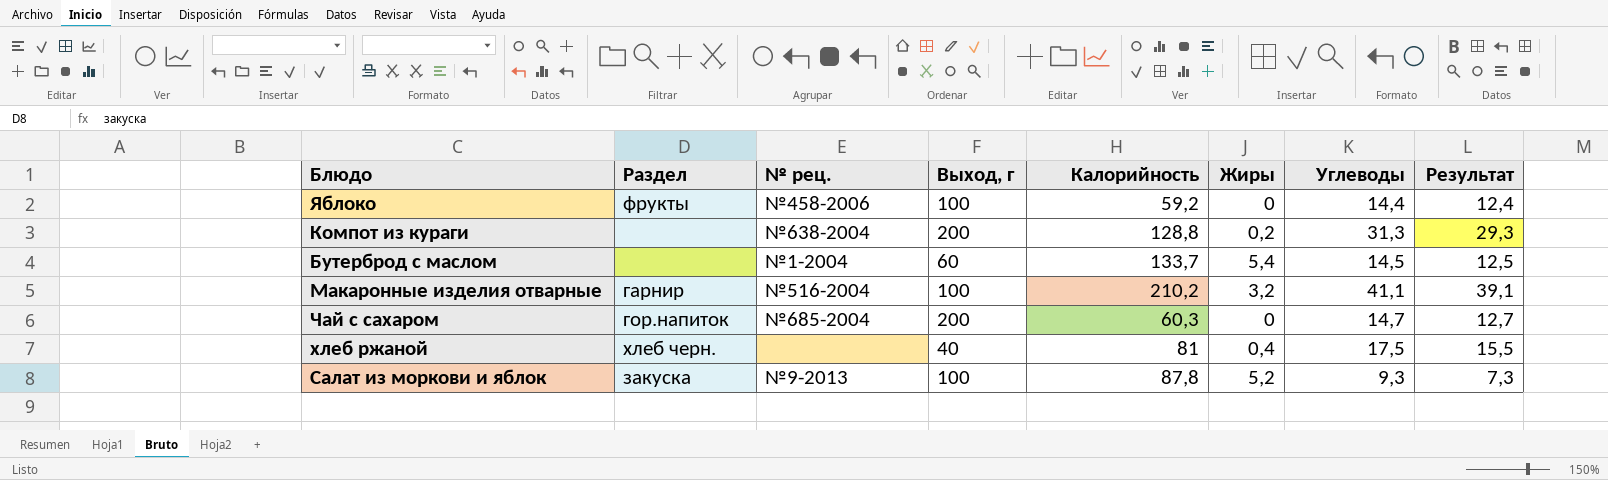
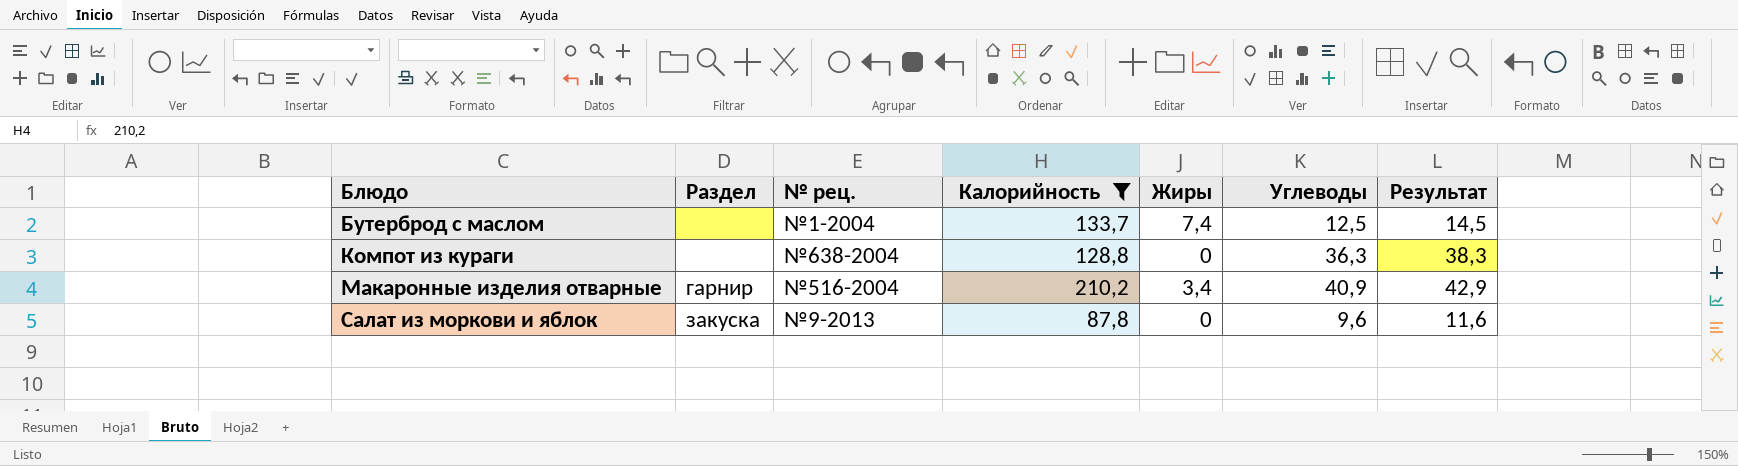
filter: none -> Калорийность >= 87,8
row order: none -> Блюдо ascending
column Выход, г | position: 4 -> none
column Результат | formula: [Углеводы] - 2 -> [Углеводы] + 2
Бутерброд с маслом | Жиры: 5,4 -> 7,4
Бутерброд с маслом | Углеводы: 14,5 -> 12,5
Компот из кураги | Жиры: 0,2 -> 0
Компот из кураги | Углеводы: 31,3 -> 36,3
Макаронные изделия отварные | Жиры: 3,2 -> 3,4
Макаронные изделия отварные | Углеводы: 41,1 -> 40,9
Салат из моркови и яблок | Жиры: 5,2 -> 0
Салат из моркови и яблок | Углеводы: 9,3 -> 9,6

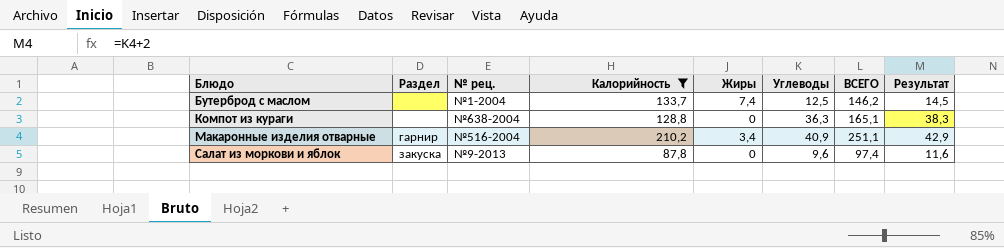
column ВСЕГО | formula: none -> [Калорийность] + [Углеводы]

